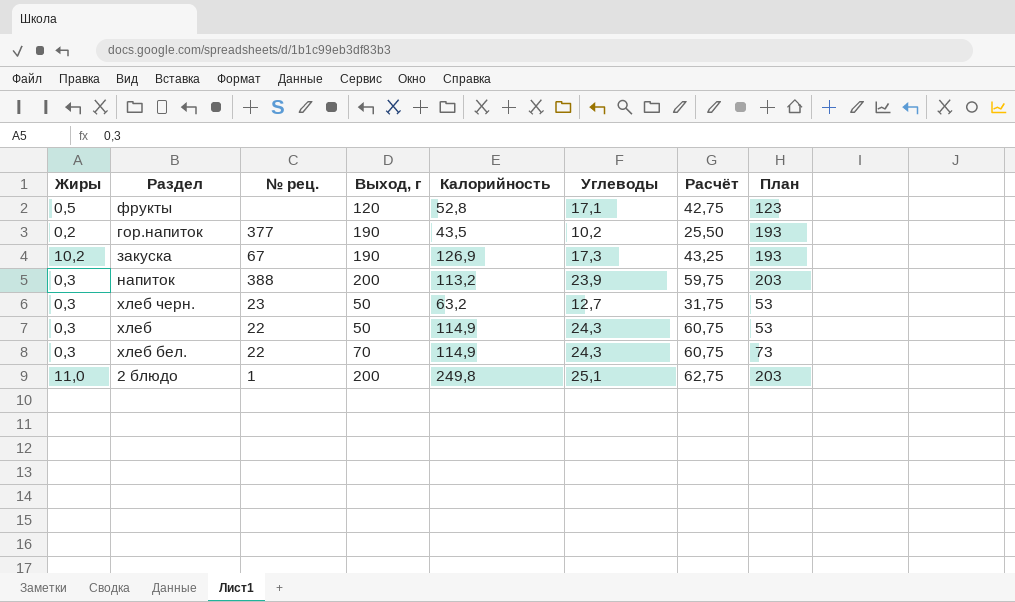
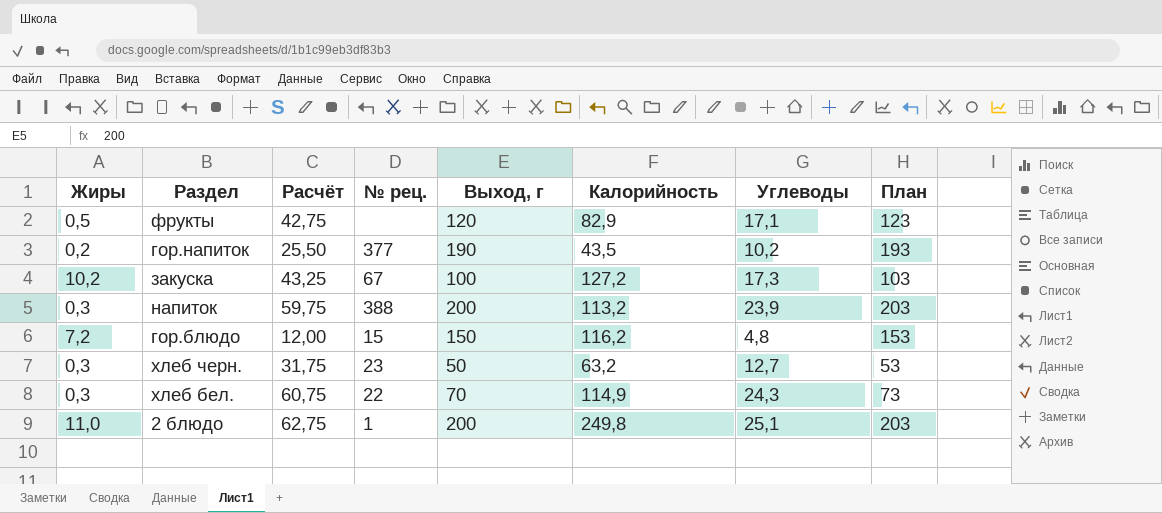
column Расчёт | position: 7 -> 3
row хлеб: 0,3 | 22 | 50 | 114,9 | 24,3 | 60,75 | 53 -> none
фрукты | Калорийность: 52,8 -> 82,9
закуска | Выход, г: 190 -> 100
закуска | Калорийность: 126,9 -> 127,2
закуска | План: 193 -> 103
row гор.блюдо: none -> 7,2 | 12,00 | 15 | 150 | 116,2 | 4,8 | 153

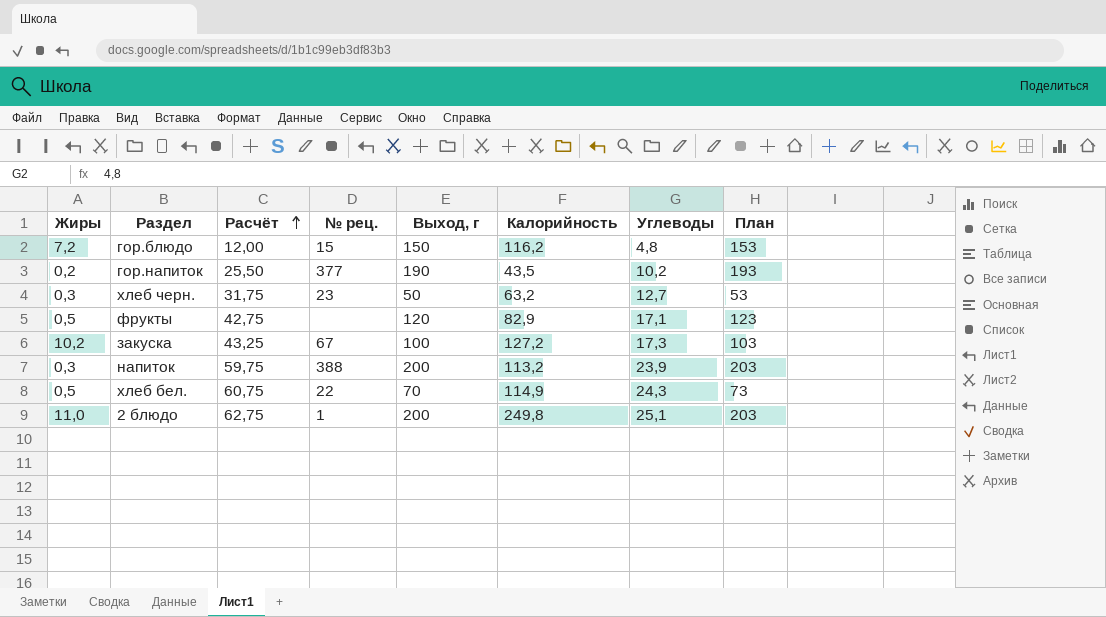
row order: none -> Расчёт ascending
хлеб бел. | Жиры: 0,3 -> 0,5

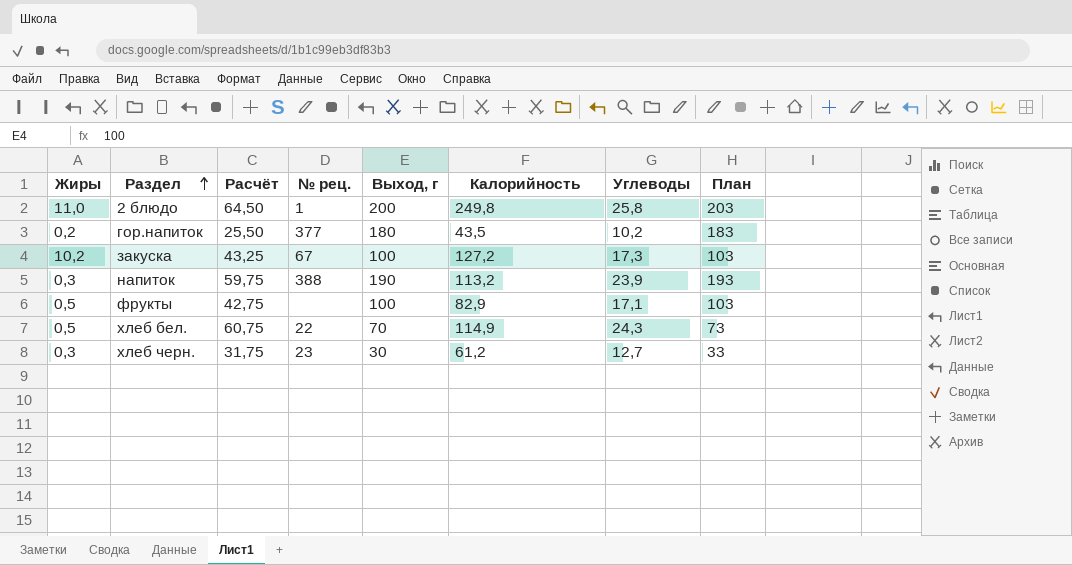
row order: Расчёт ascending -> Раздел ascending
row гор.блюдо: 7,2 | 12,00 | 15 | 150 | 116,2 | 4,8 | 153 -> none
2 блюдо | Расчёт: 62,75 -> 64,50
2 блюдо | Углеводы: 25,1 -> 25,8
гор.напиток | Выход, г: 190 -> 180
гор.напиток | План: 193 -> 183
напиток | Выход, г: 200 -> 190
напиток | План: 203 -> 193
фрукты | Выход, г: 120 -> 100
фрукты | План: 123 -> 103
хлеб черн. | Выход, г: 50 -> 30
хлеб черн. | Калорийность: 63,2 -> 61,2
хлеб черн. | План: 53 -> 33

